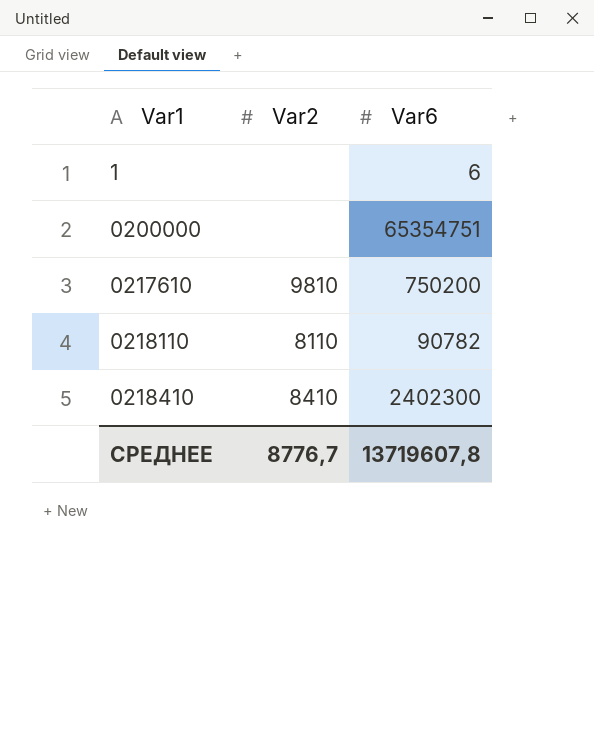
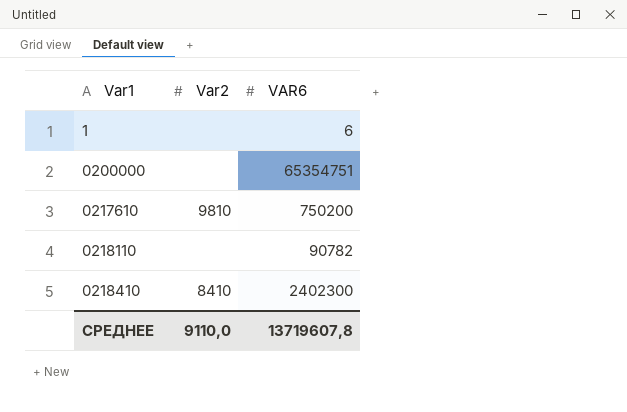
column name: Var6 -> VAR6
0218110 | Var2: 8110 -> none
СРЕДНЕЕ | Var2: 8776,7 -> 9110,0

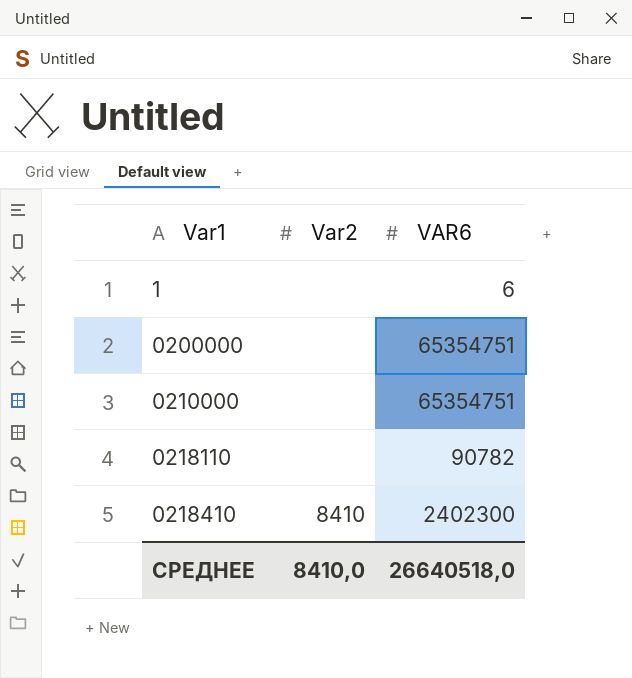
row 0217610: 9810 | 750200 -> none
row 0210000: none -> none | 65354751
СРЕДНЕЕ | Var2: 9110,0 -> 8410,0
СРЕДНЕЕ | VAR6: 13719607,8 -> 26640518,0

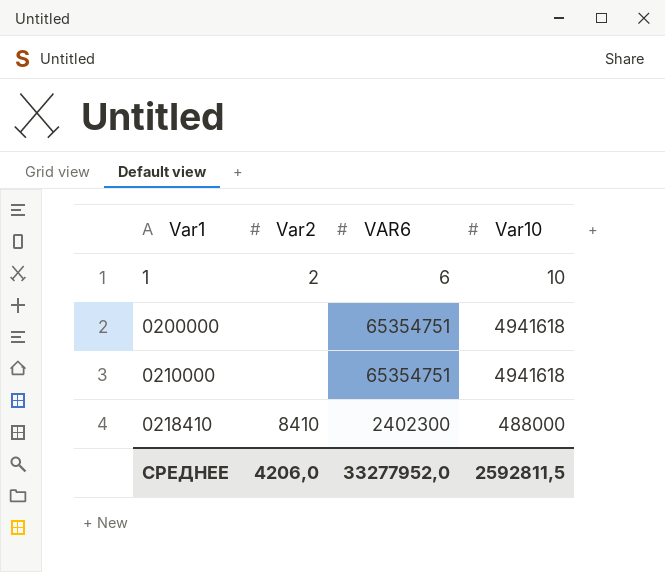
column Var10 | position: none -> 4
row 0218110: none | 90782 -> none
1 | Var2: none -> 2
СРЕДНЕЕ | Var2: 8410,0 -> 4206,0
СРЕДНЕЕ | VAR6: 26640518,0 -> 33277952,0

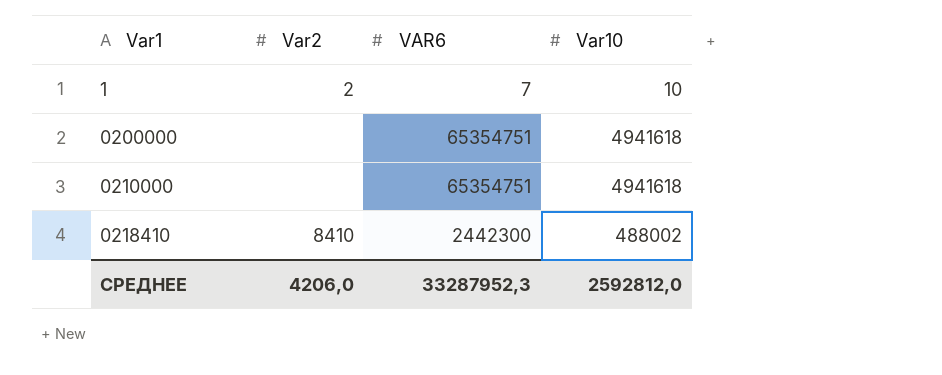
1 | VAR6: 6 -> 7
0218410 | VAR6: 2402300 -> 2442300
0218410 | Var10: 488000 -> 488002
СРЕДНЕЕ | VAR6: 33277952,0 -> 33287952,3
СРЕДНЕЕ | Var10: 2592811,5 -> 2592812,0

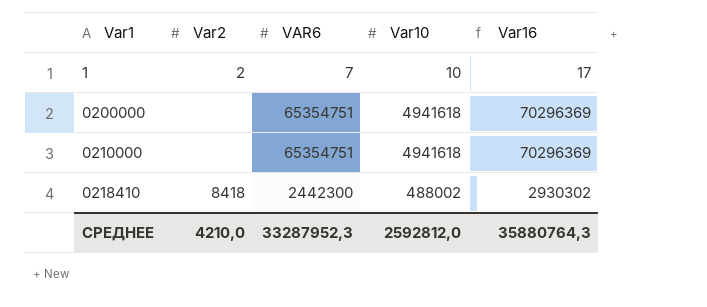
column Var16 | formula: none -> [VAR6] + [Var10]
0218410 | Var2: 8410 -> 8418
СРЕДНЕЕ | Var2: 4206,0 -> 4210,0

